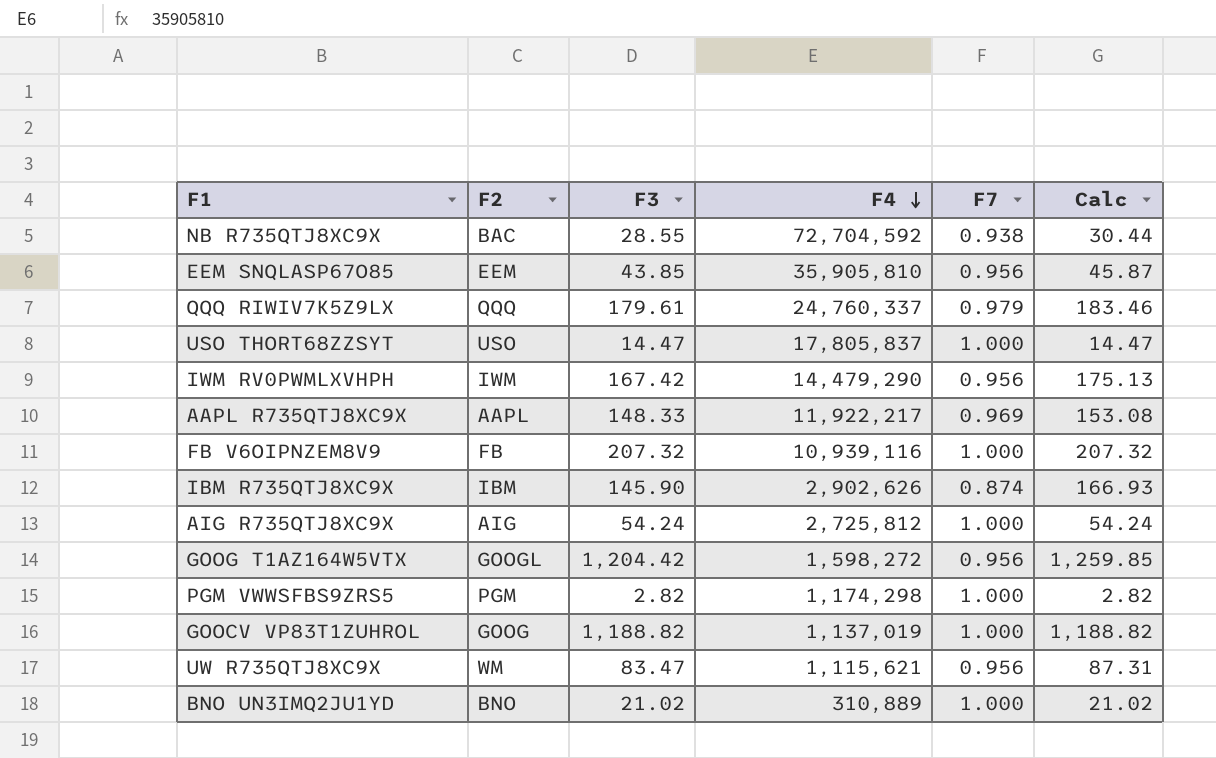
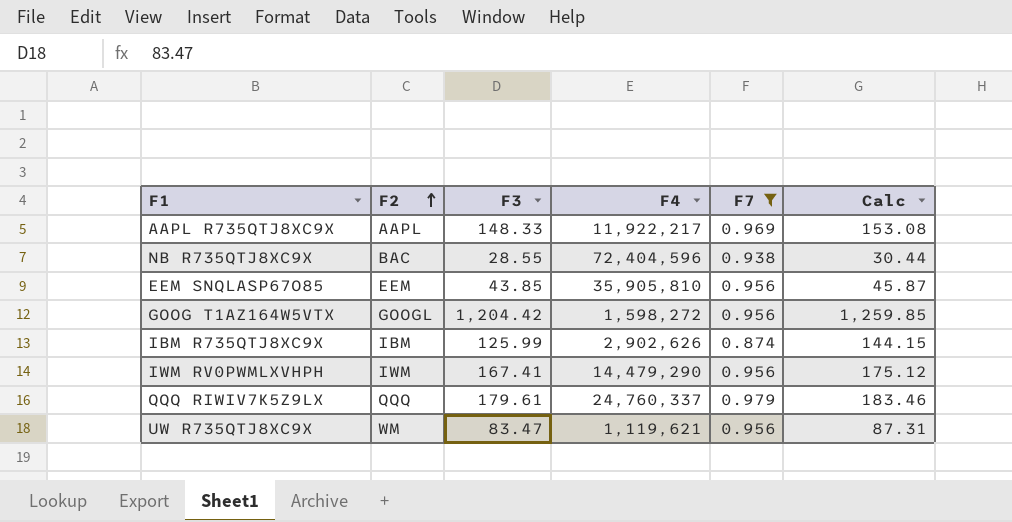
filter: none -> F7 != 1.000
row order: F4 descending -> F2 ascending
NB R735QTJ8XC9X | F4: 72,704,592 -> 72,404,596
IBM R735QTJ8XC9X | F3: 145.90 -> 125.99
IBM R735QTJ8XC9X | Calc: 166.93 -> 144.15
IWM RV0PWMLXVHPH | F3: 167.42 -> 167.41
IWM RV0PWMLXVHPH | Calc: 175.13 -> 175.12
UW R735QTJ8XC9X | F4: 1,115,621 -> 1,119,621

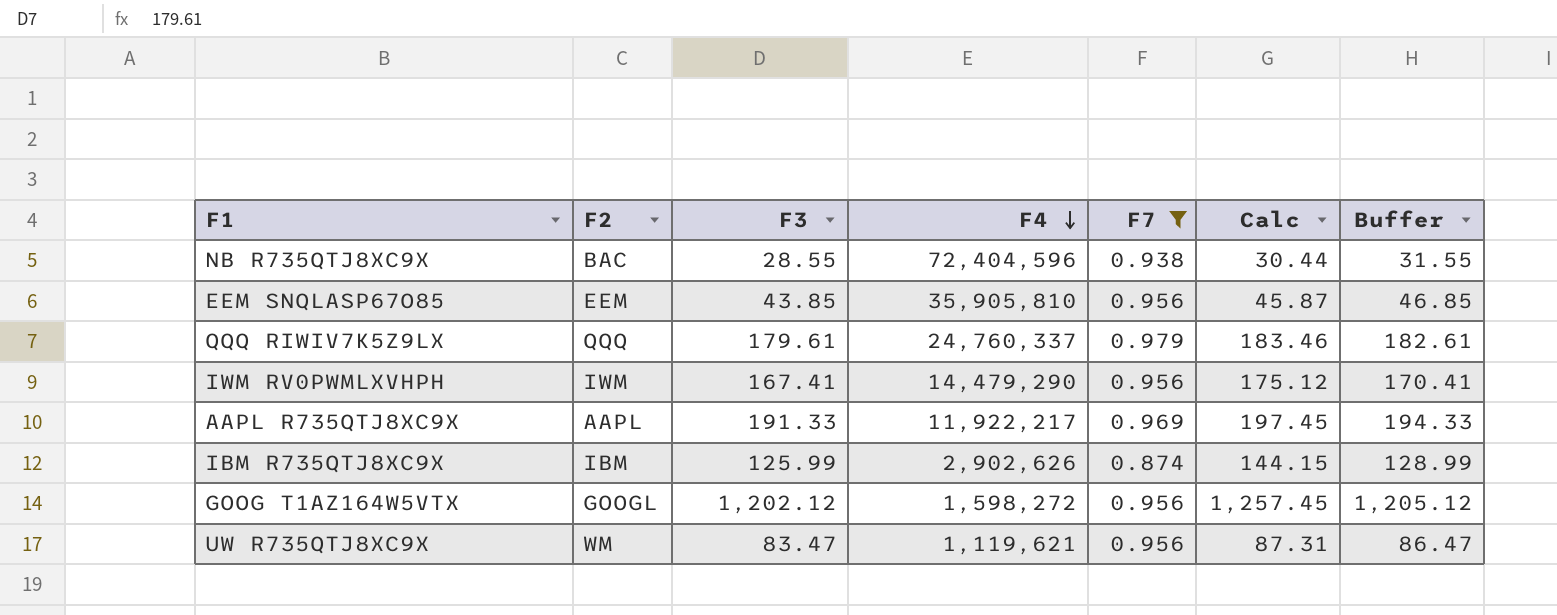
row order: F2 ascending -> F4 descending
column Buffer | formula: none -> [F3] + 3
AAPL R735QTJ8XC9X | F3: 148.33 -> 191.33
AAPL R735QTJ8XC9X | Calc: 153.08 -> 197.45
GOOG T1AZ164W5VTX | F3: 1,204.42 -> 1,202.12
GOOG T1AZ164W5VTX | Calc: 1,259.85 -> 1,257.45

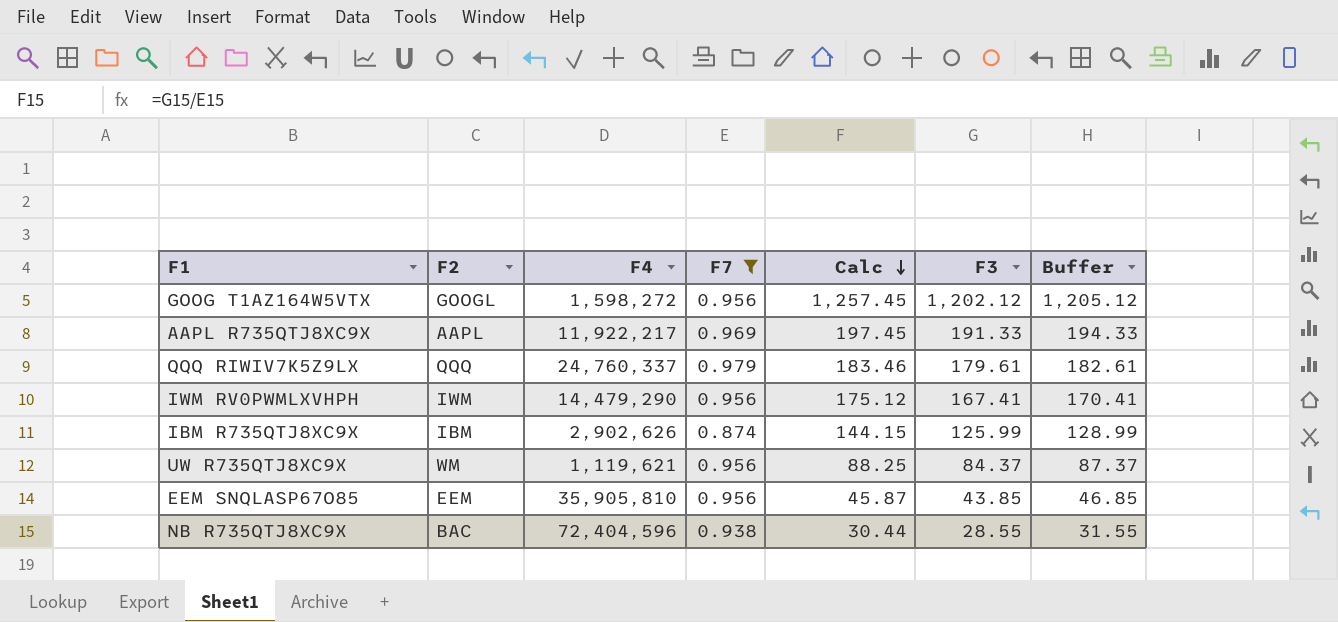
row order: F4 descending -> Calc descending
column F3 | position: 3 -> 6
UW R735QTJ8XC9X | Calc: 87.31 -> 88.25
UW R735QTJ8XC9X | F3: 83.47 -> 84.37
UW R735QTJ8XC9X | Buffer: 86.47 -> 87.37

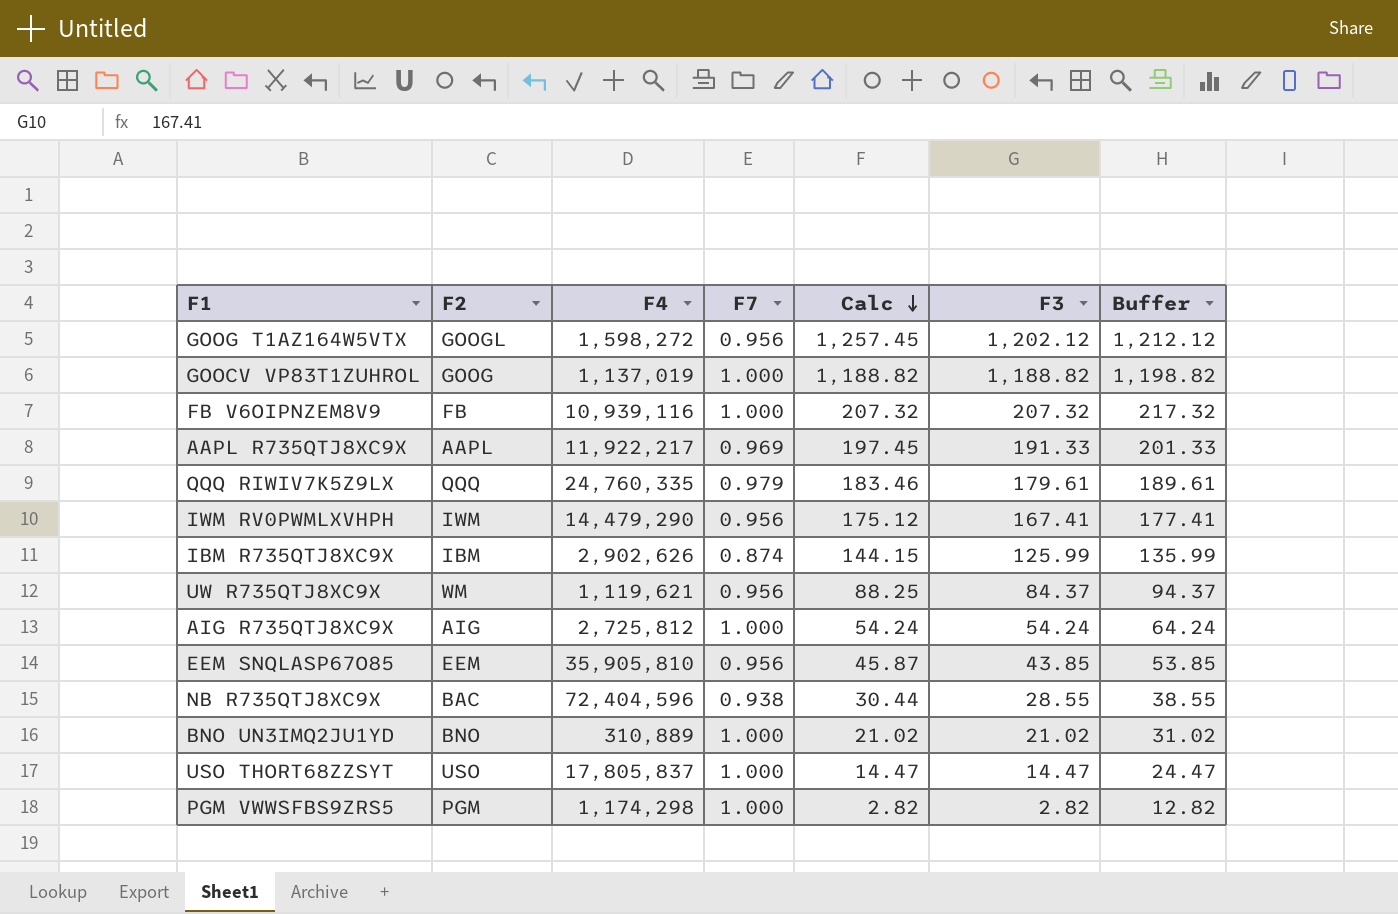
filter: F7 != 1.000 -> none
column Buffer | formula: [F3] + 3 -> [F3] + 10
QQQ RIWIV7K5Z9LX | F4: 24,760,337 -> 24,760,335

